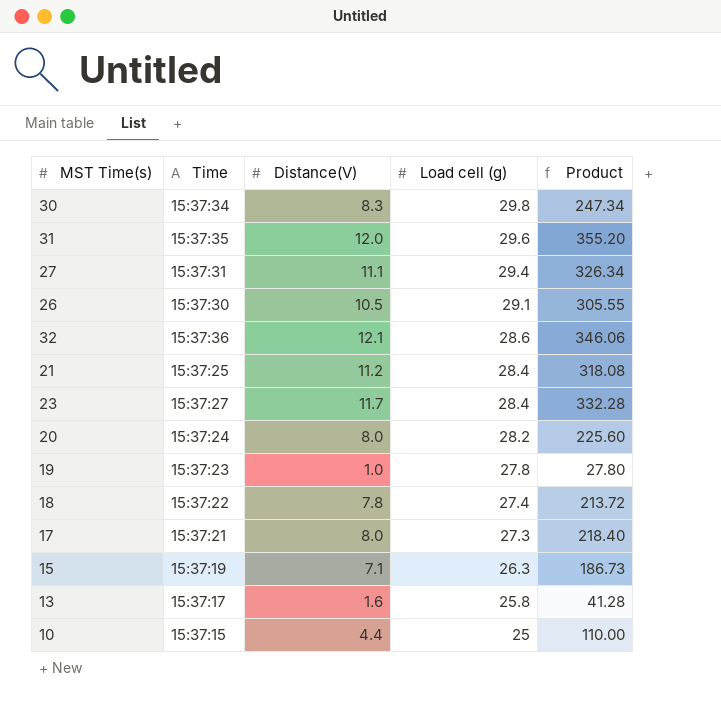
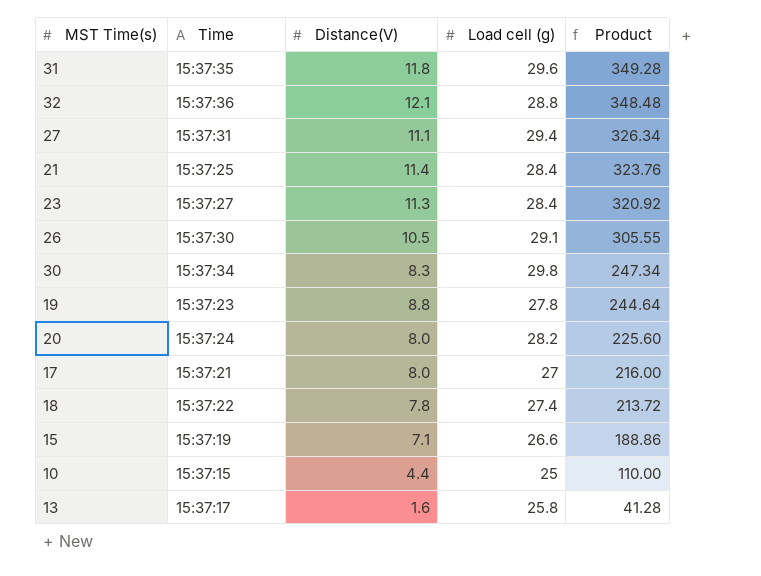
row order: Load cell (g) descending -> Product descending
31 | Distance(V): 12.0 -> 11.8
31 | Product: 355.20 -> 349.28
32 | Load cell (g): 28.6 -> 28.8
32 | Product: 346.06 -> 348.48
21 | Distance(V): 11.2 -> 11.4
21 | Product: 318.08 -> 323.76
23 | Distance(V): 11.7 -> 11.3
23 | Product: 332.28 -> 320.92
19 | Distance(V): 1.0 -> 8.8
19 | Product: 27.80 -> 244.64
17 | Load cell (g): 27.3 -> 27
17 | Product: 218.40 -> 216.00
15 | Load cell (g): 26.3 -> 26.6
15 | Product: 186.73 -> 188.86

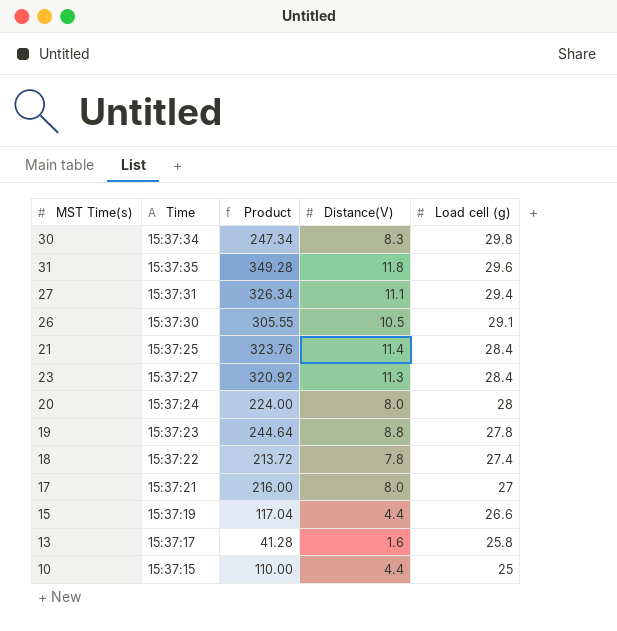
row order: Product descending -> Load cell (g) descending
column Product | position: 5 -> 3
row 32: 15:37:36 | 12.1 | 28.8 | 348.48 -> none
20 | Product: 225.60 -> 224.00
20 | Load cell (g): 28.2 -> 28
15 | Product: 188.86 -> 117.04
15 | Distance(V): 7.1 -> 4.4

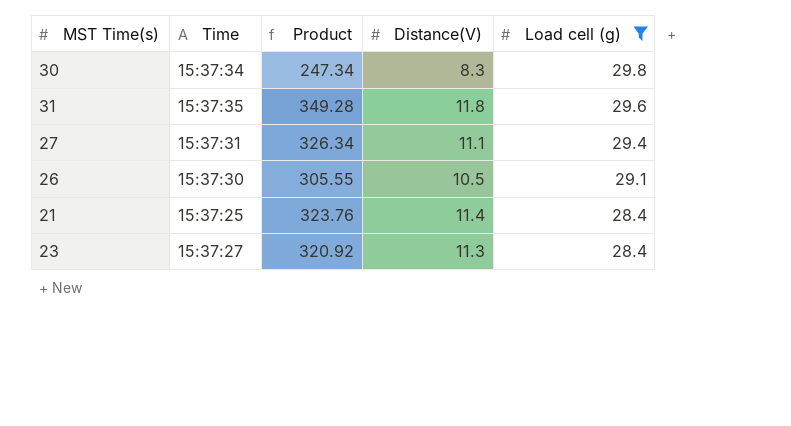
filter: none -> Load cell (g) >= 28.4

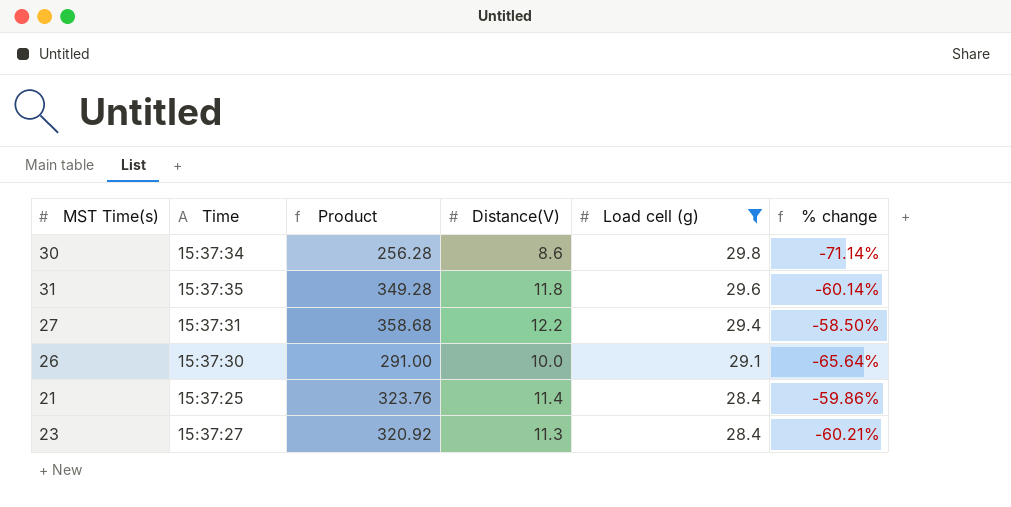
column % change | formula: none -> ([Distance(V)] - [Load cell (g)]) / [Load cell (g)]
30 | Product: 247.34 -> 256.28
30 | Distance(V): 8.3 -> 8.6
27 | Product: 326.34 -> 358.68
27 | Distance(V): 11.1 -> 12.2
26 | Product: 305.55 -> 291.00
26 | Distance(V): 10.5 -> 10.0

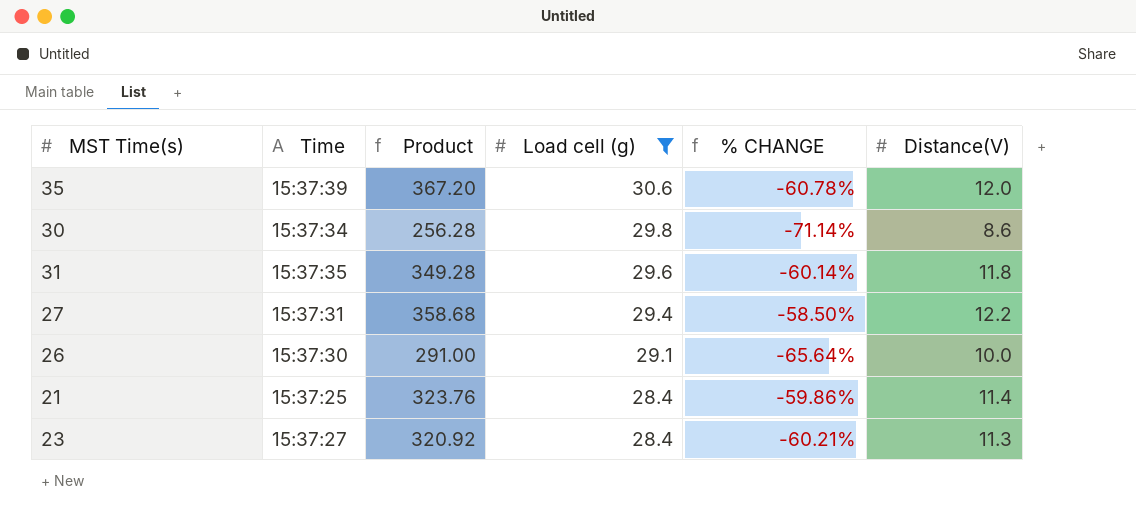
column name: % change -> % CHANGE
column Distance(V) | position: 4 -> 6
row 35: none -> 15:37:39 | 367.20 | 30.6 | -60.78% | 12.0

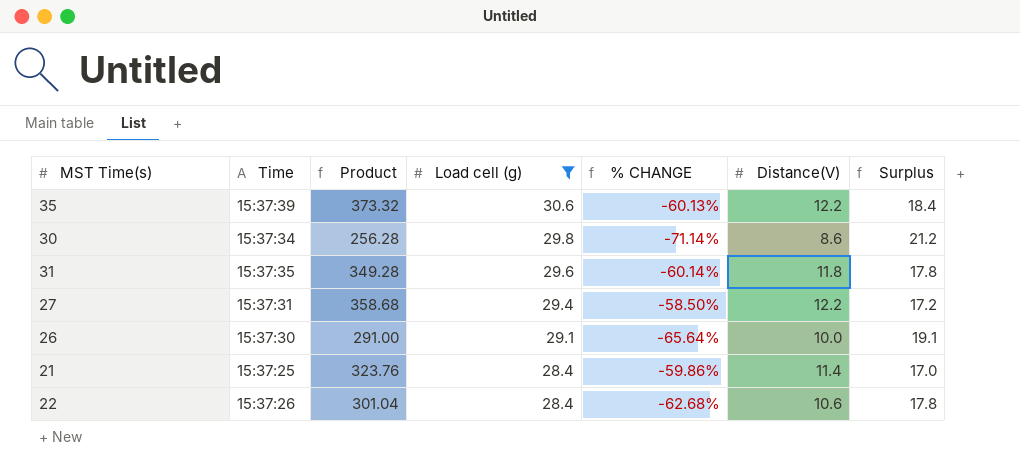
column Surplus | formula: none -> [Load cell (g)] - [Distance(V)]
row 23: 15:37:27 | 320.92 | 28.4 | -60.21% | 11.3 -> none
35 | Product: 367.20 -> 373.32
35 | % CHANGE: -60.78% -> -60.13%
35 | Distance(V): 12.0 -> 12.2
row 22: none -> 15:37:26 | 301.04 | 28.4 | -62.68% | 10.6 | 17.8

